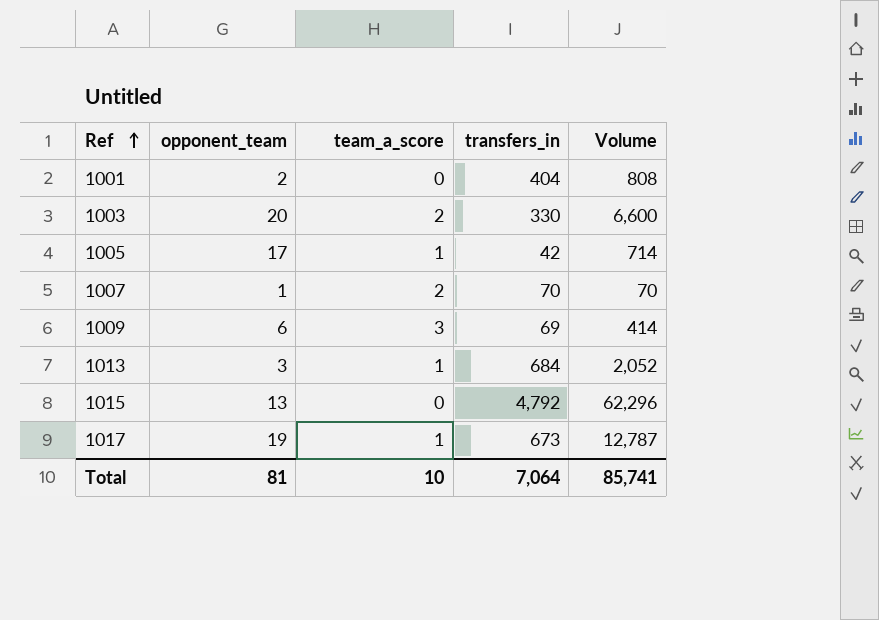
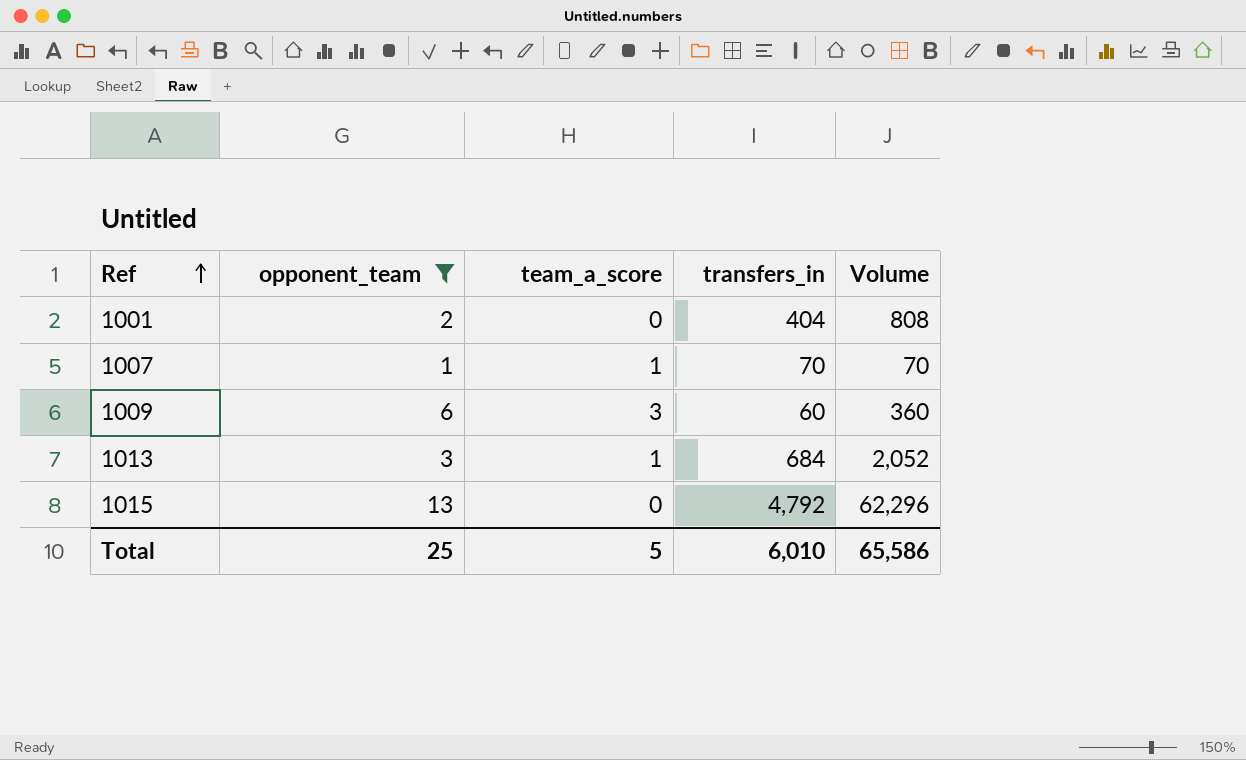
filter: none -> opponent_team <= 13
1007 | team_a_score: 2 -> 1
1009 | transfers_in: 69 -> 60
1009 | Volume: 414 -> 360
Total | opponent_team: 81 -> 25
Total | team_a_score: 10 -> 5
Total | transfers_in: 7,064 -> 6,010
Total | Volume: 85,741 -> 65,586

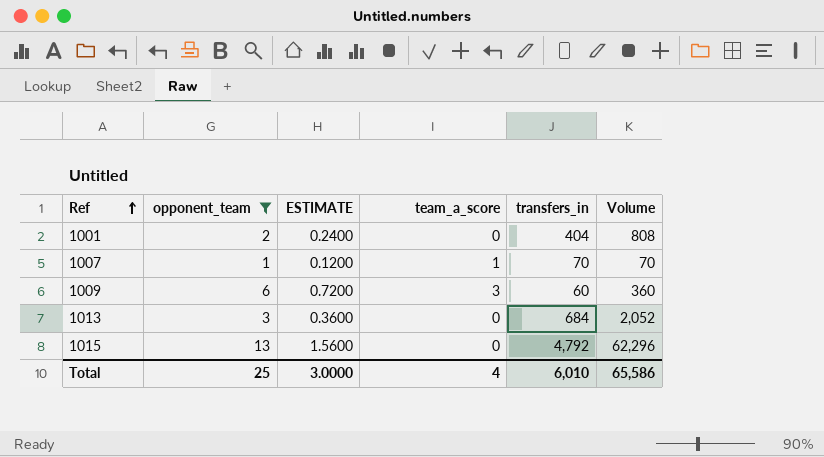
column ESTIMATE | formula: none -> [opponent_team] * 0.12
1013 | team_a_score: 1 -> 0
Total | team_a_score: 5 -> 4

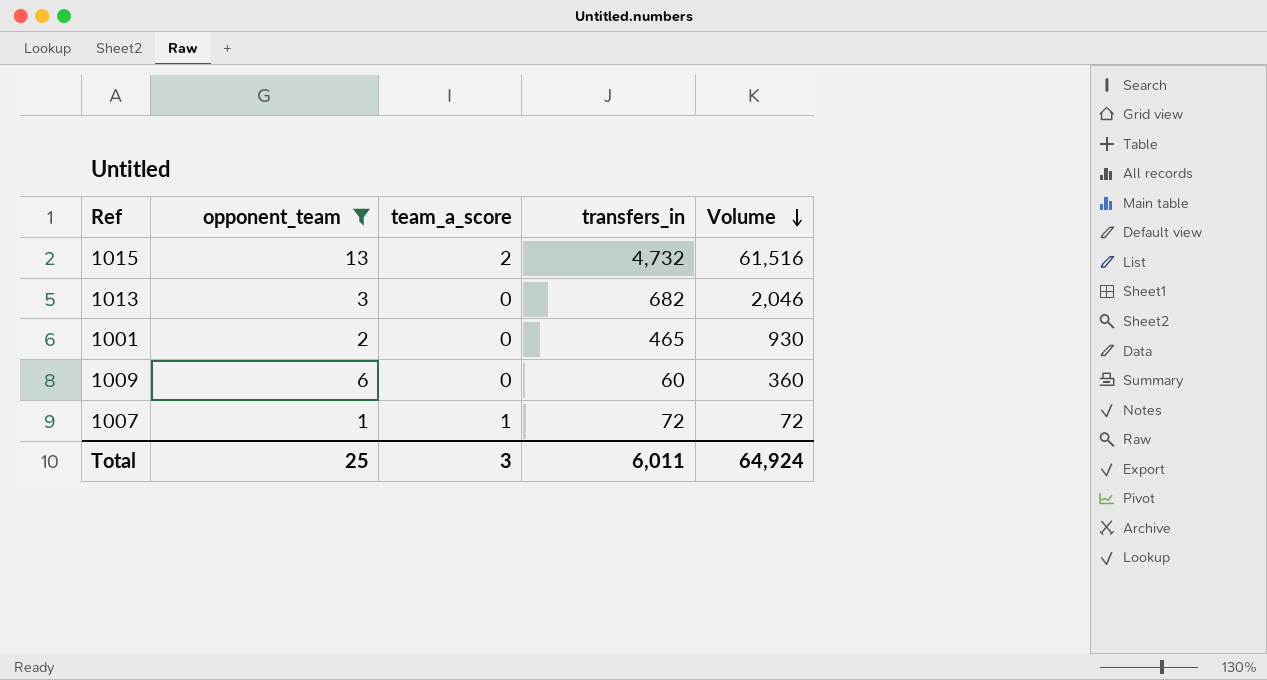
row order: Ref ascending -> Volume descending
column ESTIMATE | formula: [opponent_team] * 0.12 -> none
1015 | team_a_score: 0 -> 2
1015 | transfers_in: 4,792 -> 4,732
1015 | Volume: 62,296 -> 61,516
1013 | transfers_in: 684 -> 682
1013 | Volume: 2,052 -> 2,046
1001 | transfers_in: 404 -> 465
1001 | Volume: 808 -> 930
1009 | team_a_score: 3 -> 0
1007 | transfers_in: 70 -> 72
1007 | Volume: 70 -> 72
Total | team_a_score: 4 -> 3
Total | transfers_in: 6,010 -> 6,011
Total | Volume: 65,586 -> 64,924

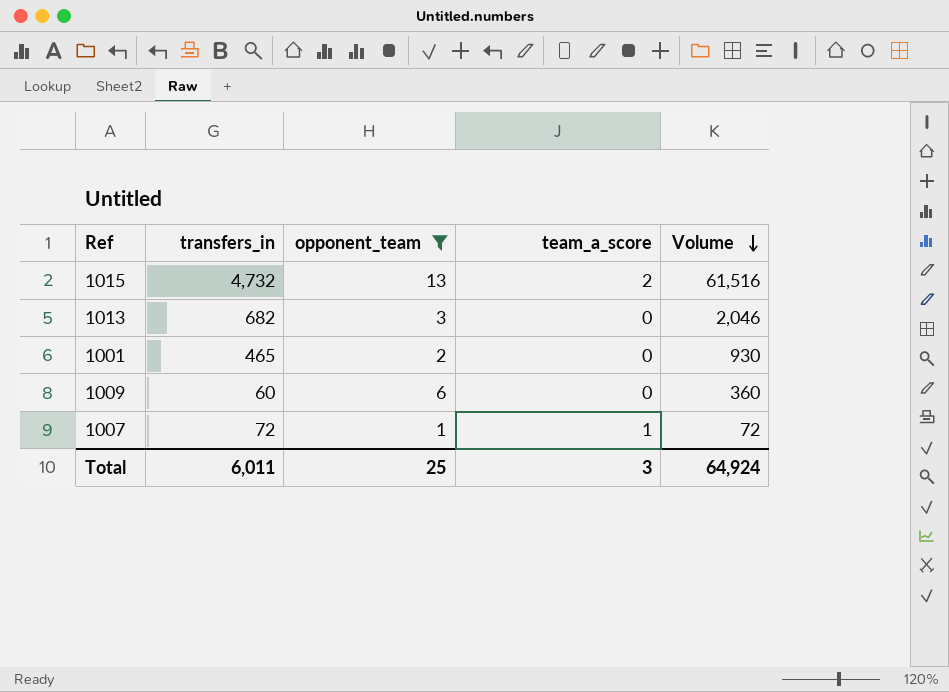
column transfers_in | position: 4 -> 2

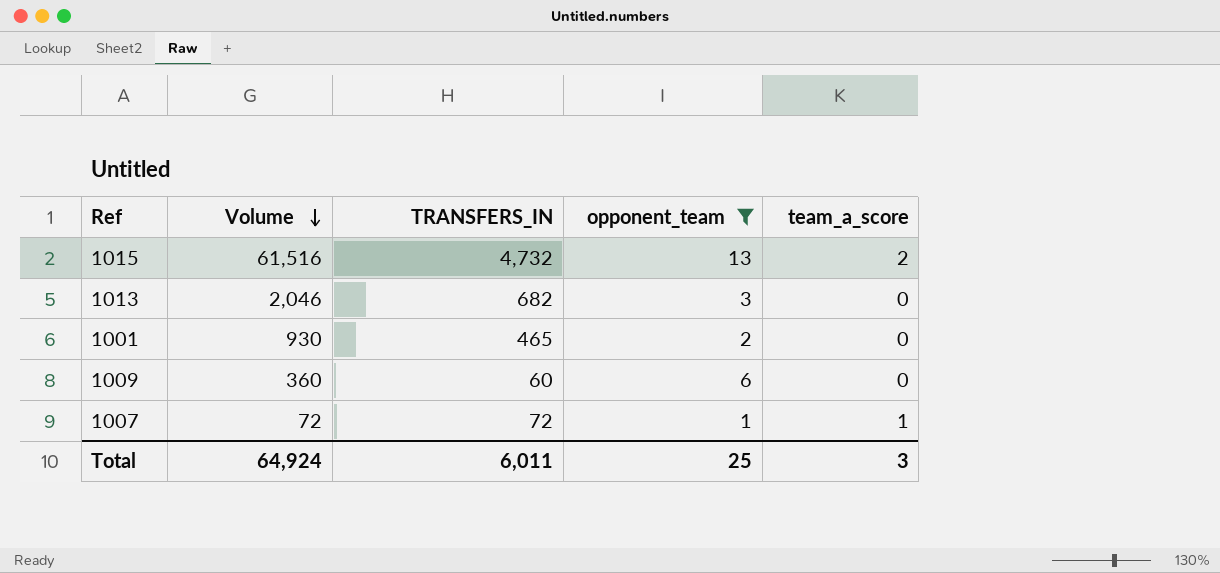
column Volume | position: 5 -> 2
column name: transfers_in -> TRANSFERS_IN

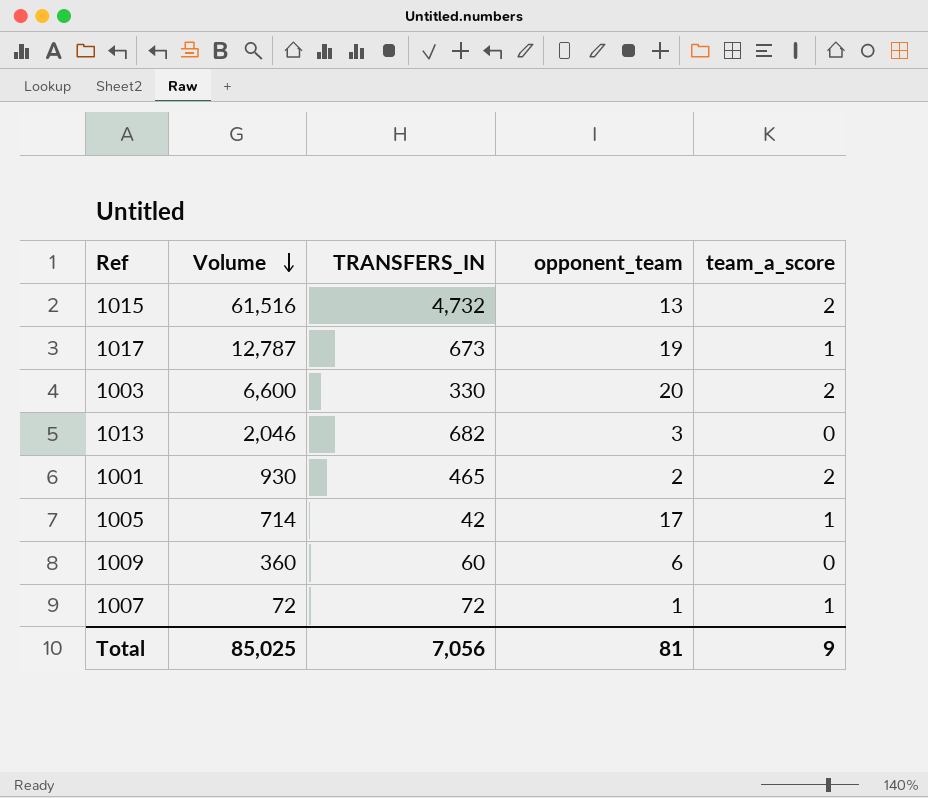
filter: opponent_team <= 13 -> none
1001 | team_a_score: 0 -> 2
Total | Volume: 64,924 -> 85,025
Total | TRANSFERS_IN: 6,011 -> 7,056
Total | opponent_team: 25 -> 81
Total | team_a_score: 3 -> 9

